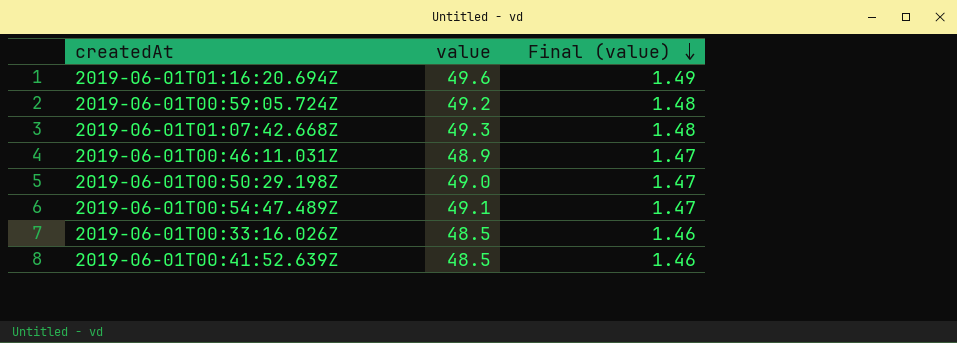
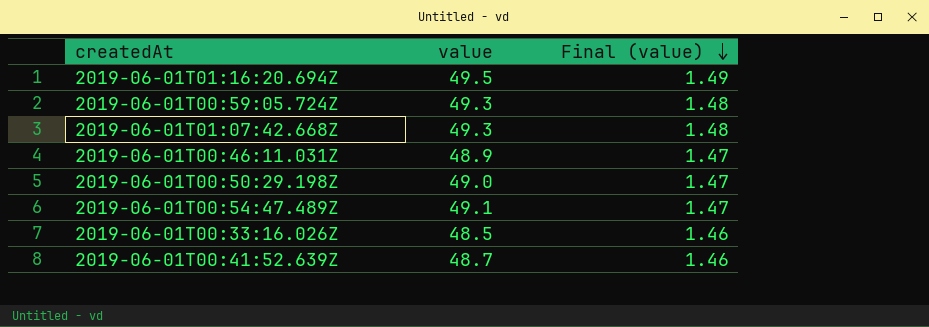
2019-06-01T01:16:20.694Z | value: 49.6 -> 49.5
2019-06-01T00:59:05.724Z | value: 49.2 -> 49.3
2019-06-01T00:41:52.639Z | value: 48.5 -> 48.7

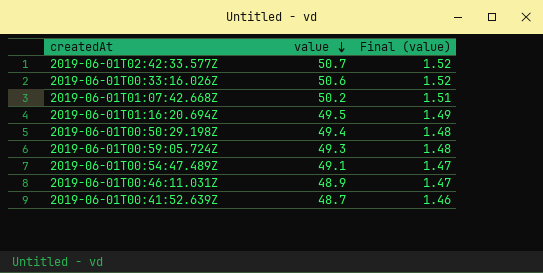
row order: Final (value) descending -> value descending
row 2019-06-01T02:42:33.577Z: none -> 50.7 | 1.52
2019-06-01T00:33:16.026Z | value: 48.5 -> 50.6
2019-06-01T00:33:16.026Z | Final (value): 1.46 -> 1.52
2019-06-01T01:07:42.668Z | value: 49.3 -> 50.2
2019-06-01T01:07:42.668Z | Final (value): 1.48 -> 1.51
2019-06-01T00:50:29.198Z | value: 49.0 -> 49.4
2019-06-01T00:50:29.198Z | Final (value): 1.47 -> 1.48

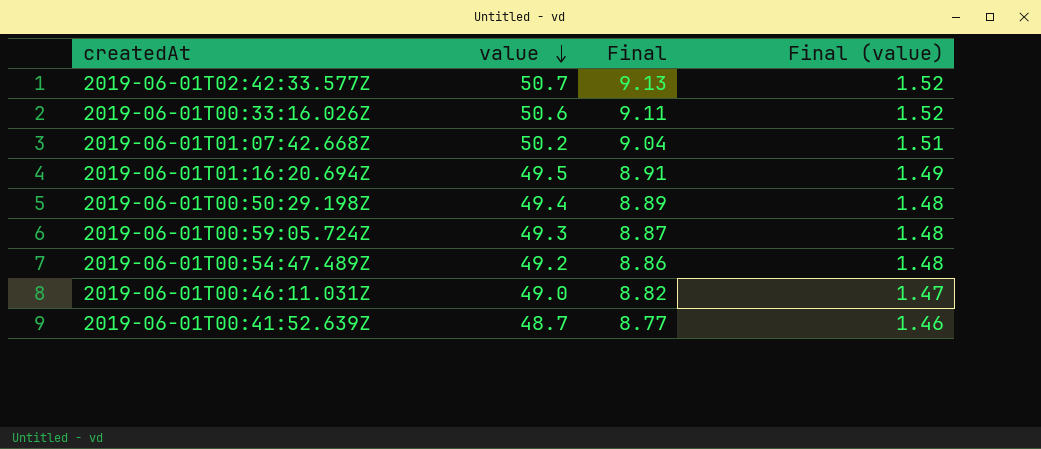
column Final | formula: none -> [value] * 0.18
2019-06-01T00:54:47.489Z | value: 49.1 -> 49.2
2019-06-01T00:54:47.489Z | Final (value): 1.47 -> 1.48
2019-06-01T00:46:11.031Z | value: 48.9 -> 49.0

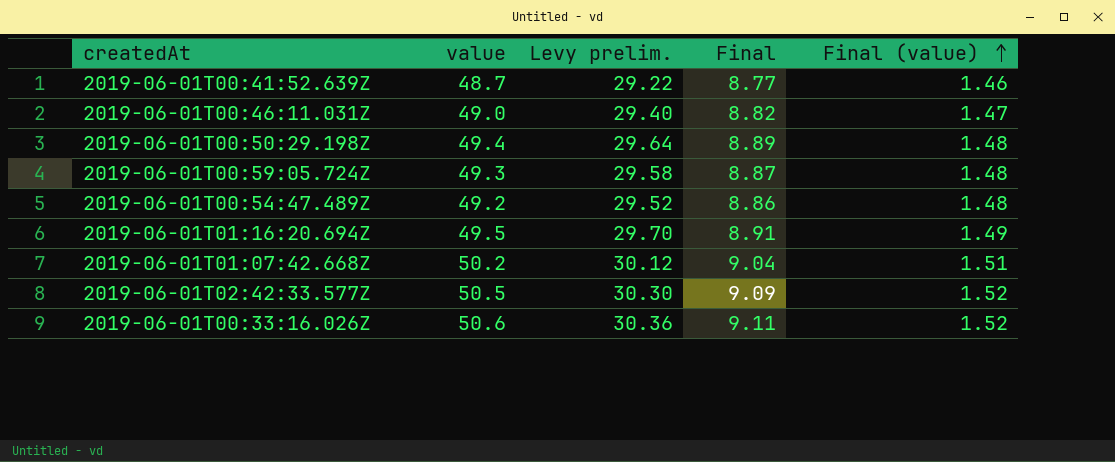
row order: value descending -> Final (value) ascending
column Levy prelim. | formula: none -> [value] * 0.6
2019-06-01T02:42:33.577Z | value: 50.7 -> 50.5
2019-06-01T02:42:33.577Z | Final: 9.13 -> 9.09

